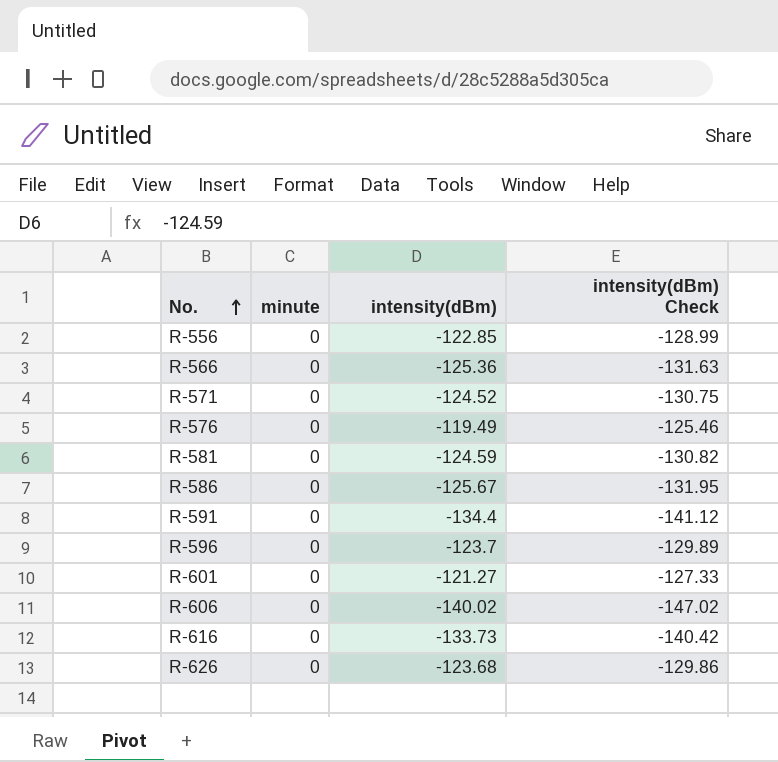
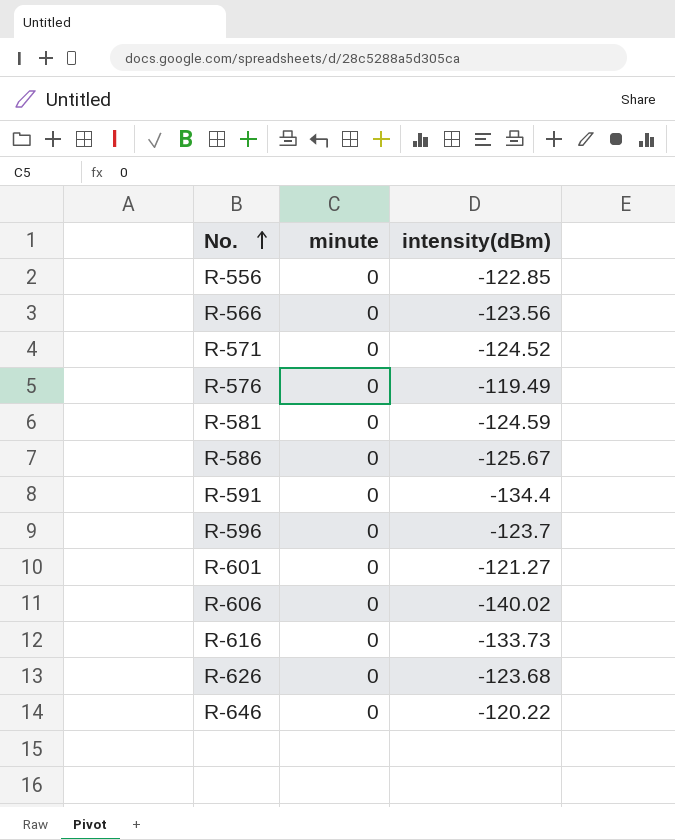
column intensity(dBm) Check | formula: [intensity(dBm)] * 1.05 -> none
R-566 | intensity(dBm): -125.36 -> -123.56
row R-646: none -> 0 | -120.22

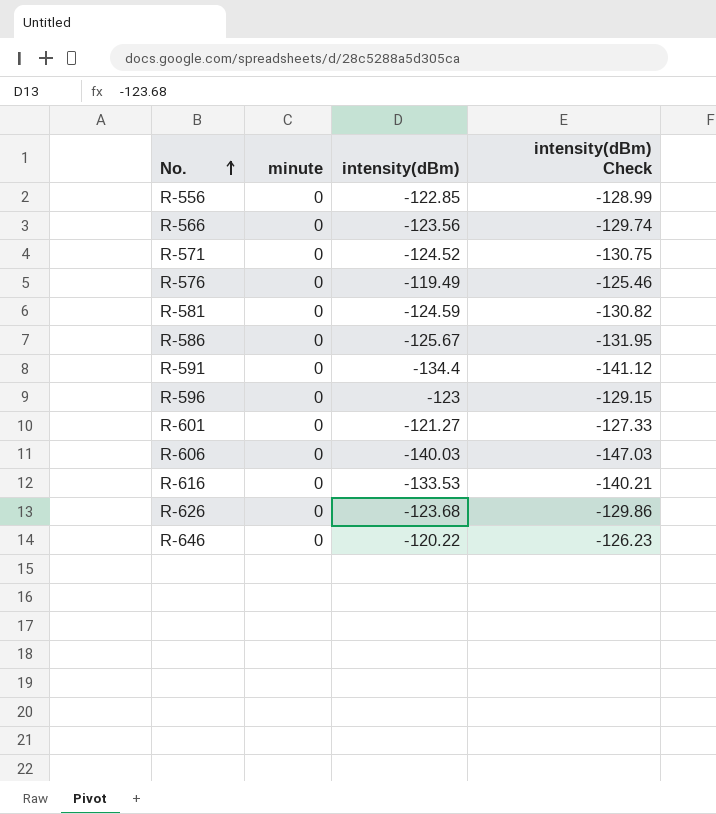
column intensity(dBm) Check | formula: none -> [intensity(dBm)] * 1.05
R-596 | intensity(dBm): -123.7 -> -123
R-606 | intensity(dBm): -140.02 -> -140.03
R-616 | intensity(dBm): -133.73 -> -133.53

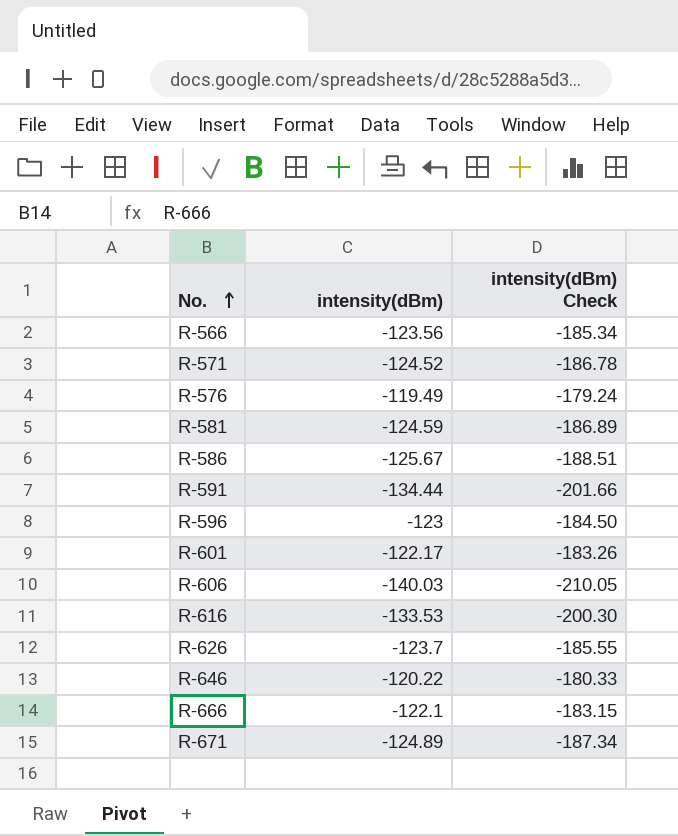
column minute | position: 2 -> none
column intensity(dBm) Check | formula: [intensity(dBm)] * 1.05 -> [intensity(dBm)] * 1.5
row R-556: 0 | -122.85 | -128.99 -> none
R-591 | intensity(dBm): -134.4 -> -134.44
R-601 | intensity(dBm): -121.27 -> -122.17
R-626 | intensity(dBm): -123.68 -> -123.7
row R-666: none -> -122.1 | -183.15
row R-671: none -> -124.89 | -187.34

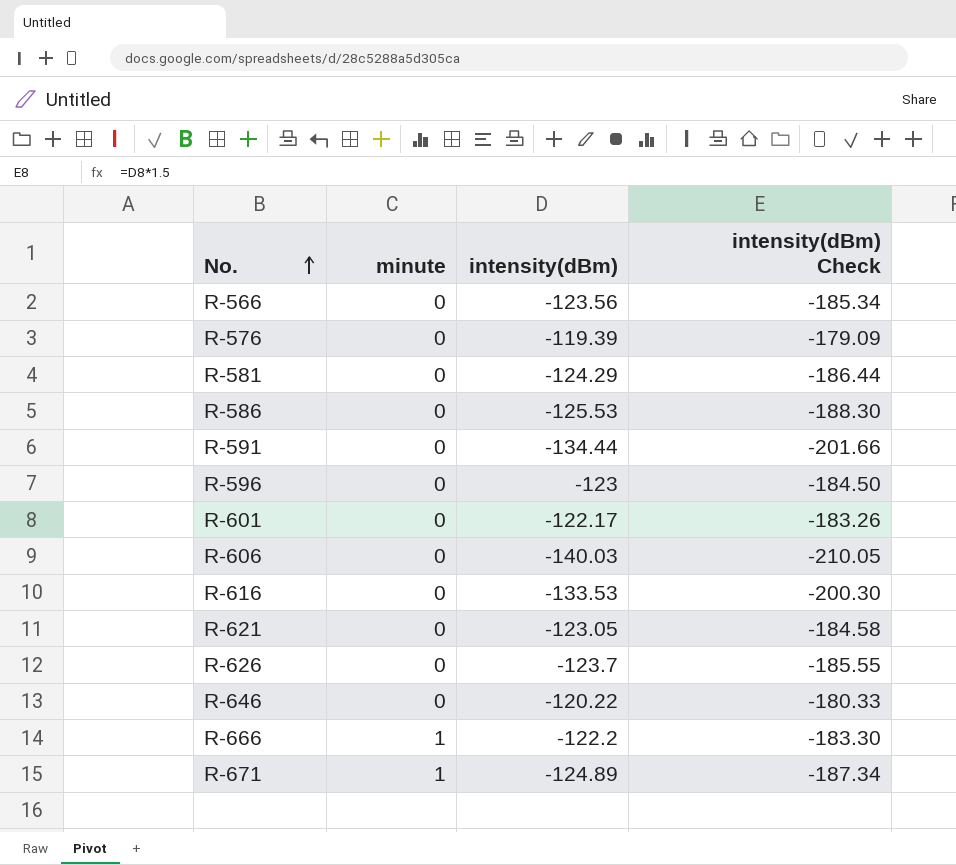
column minute | position: none -> 2
row R-571: -124.52 | -186.78 -> none
R-576 | intensity(dBm): -119.49 -> -119.39
R-576 | intensity(dBm) Check: -179.24 -> -179.09
R-581 | intensity(dBm): -124.59 -> -124.29
R-581 | intensity(dBm) Check: -186.89 -> -186.44
R-586 | intensity(dBm): -125.67 -> -125.53
R-586 | intensity(dBm) Check: -188.51 -> -188.30
row R-621: none -> 0 | -123.05 | -184.58
R-666 | intensity(dBm): -122.1 -> -122.2
R-666 | intensity(dBm) Check: -183.15 -> -183.30

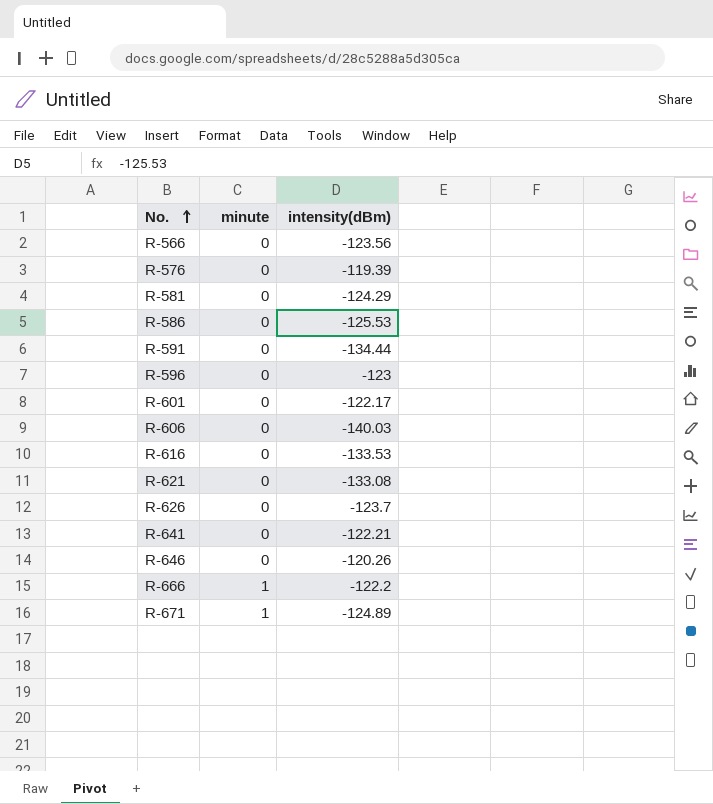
column intensity(dBm) Check | formula: [intensity(dBm)] * 1.5 -> none
R-621 | intensity(dBm): -123.05 -> -133.08
row R-641: none -> 0 | -122.21
R-646 | intensity(dBm): -120.22 -> -120.26

